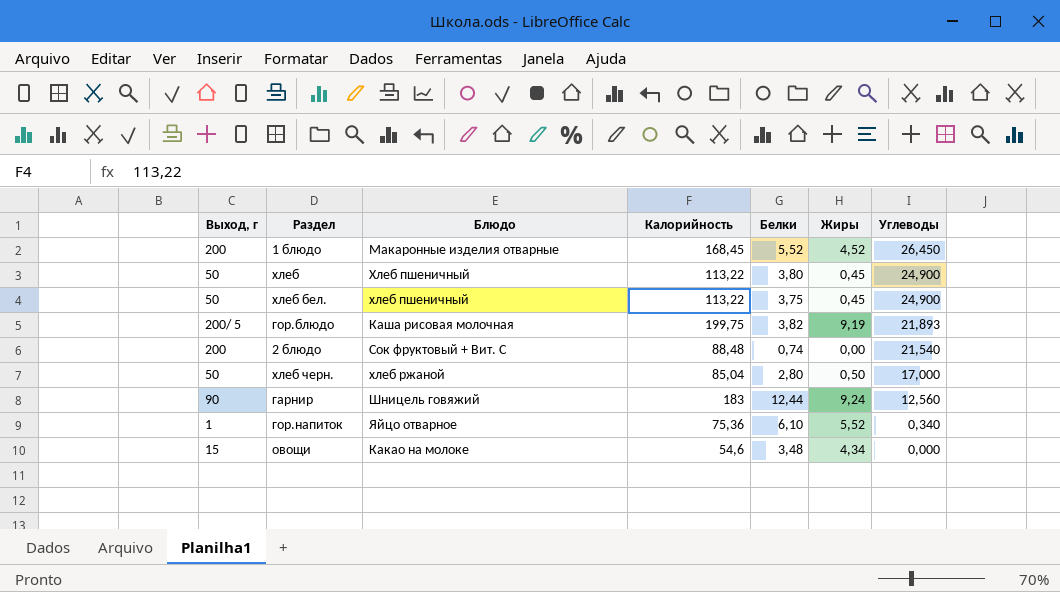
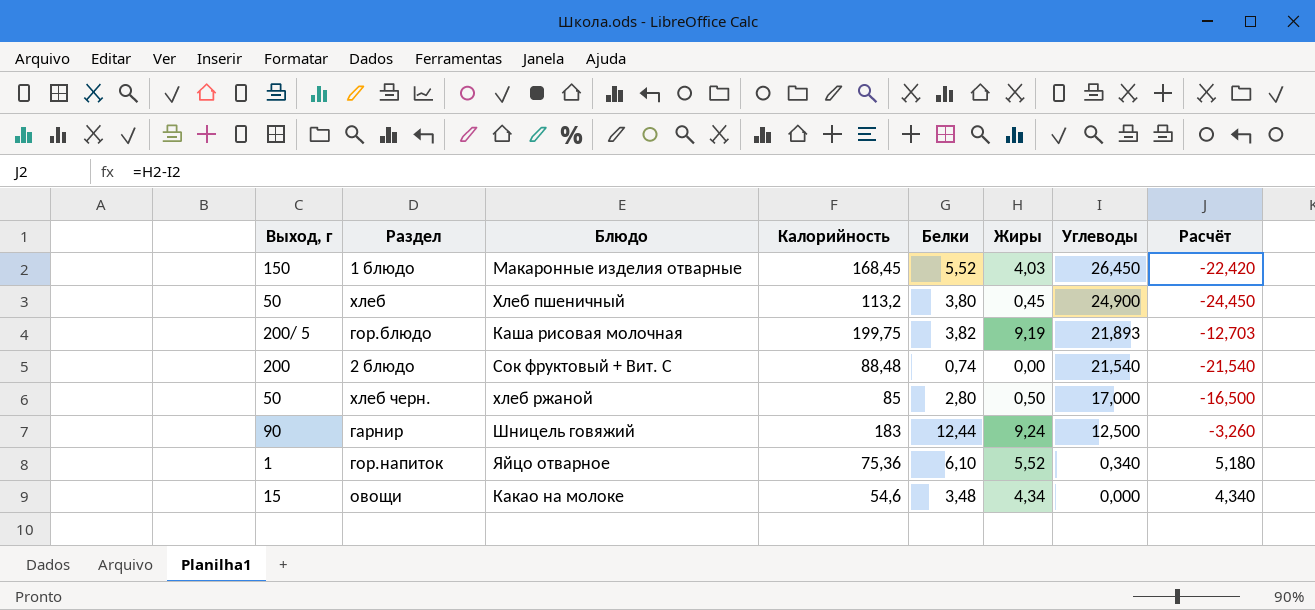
column Расчёт | formula: none -> [Жиры] - [Углеводы]
row хлеб бел.: 50 | хлеб пшеничный | 113,22 | 3,75 | 0,45 | 24,900 -> none
1 блюдо | Выход, г: 200 -> 150
1 блюдо | Жиры: 4,52 -> 4,03
хлеб | Калорийность: 113,22 -> 113,2
хлеб черн. | Калорийность: 85,04 -> 85
гарнир | Углеводы: 12,560 -> 12,500

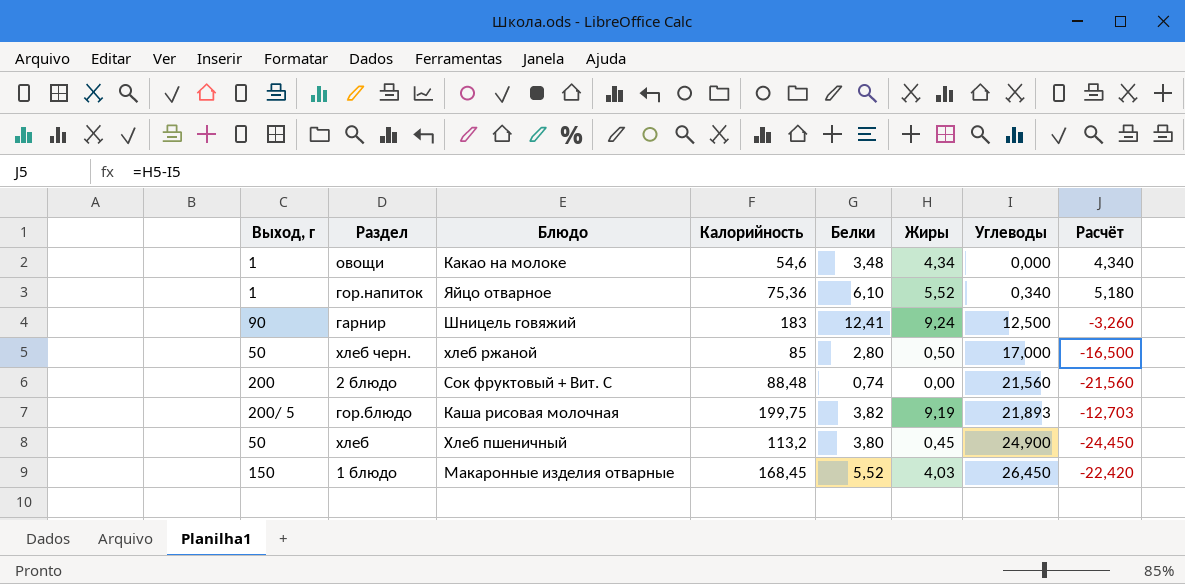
row order: Углеводы descending -> Углеводы ascending
овощи | Выход, г: 15 -> 1
гарнир | Белки: 12,44 -> 12,41
2 блюдо | Углеводы: 21,540 -> 21,560
2 блюдо | Расчёт: -21,540 -> -21,560

